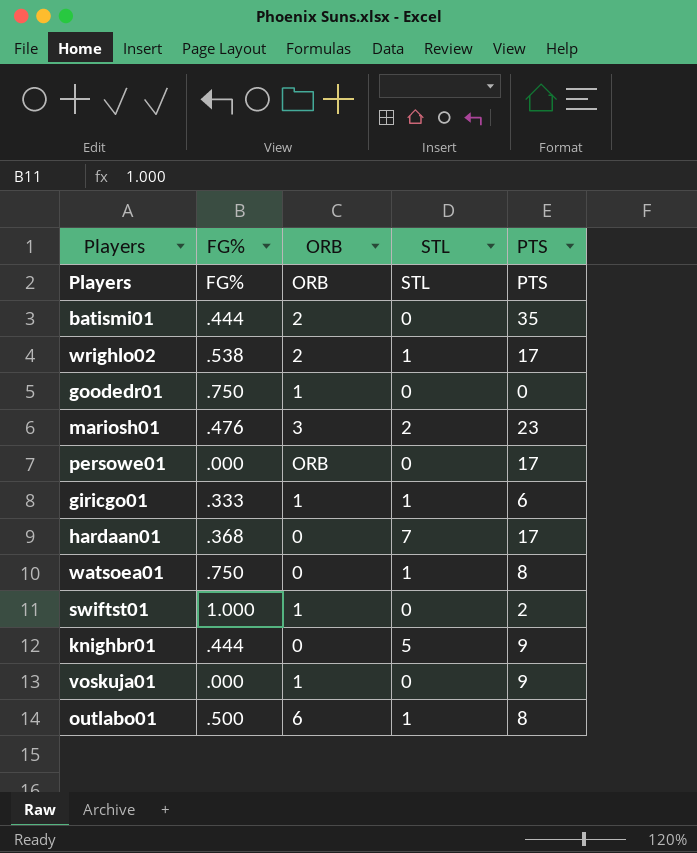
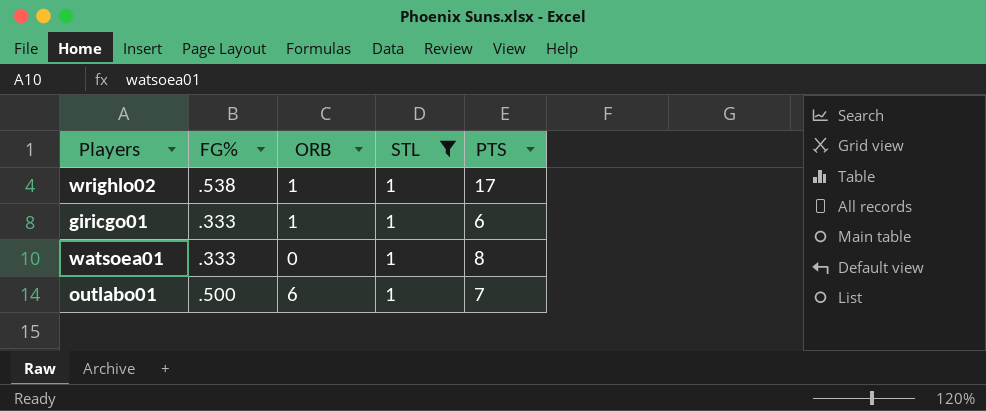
filter: none -> STL = 1
wrighlo02 | ORB: 2 -> 1
watsoea01 | FG%: .750 -> .333
outlabo01 | PTS: 8 -> 7

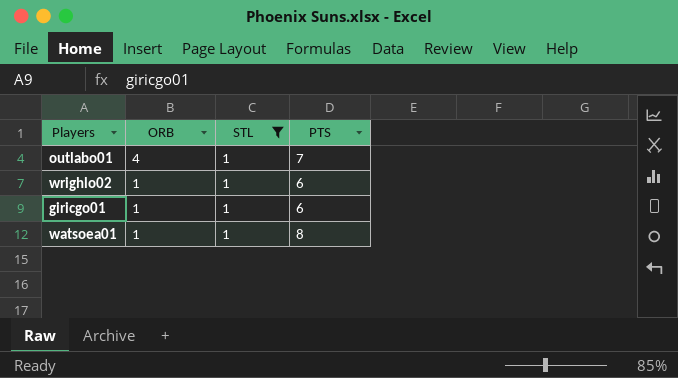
row order: none -> ORB descending
column FG% | position: 2 -> none
outlabo01 | ORB: 6 -> 4
wrighlo02 | PTS: 17 -> 6
watsoea01 | ORB: 0 -> 1

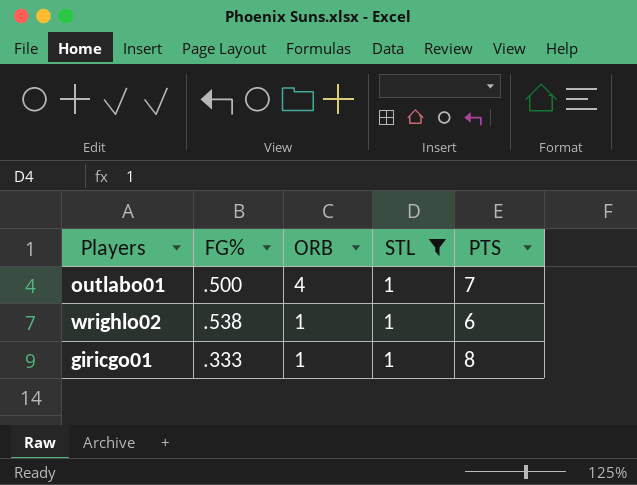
column FG% | position: none -> 2
row watsoea01: 1 | 1 | 8 -> none
giricgo01 | PTS: 6 -> 8

